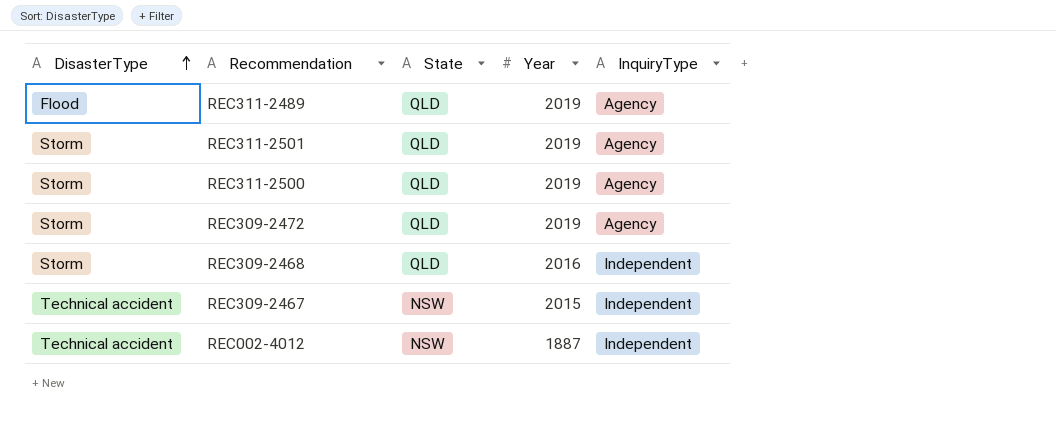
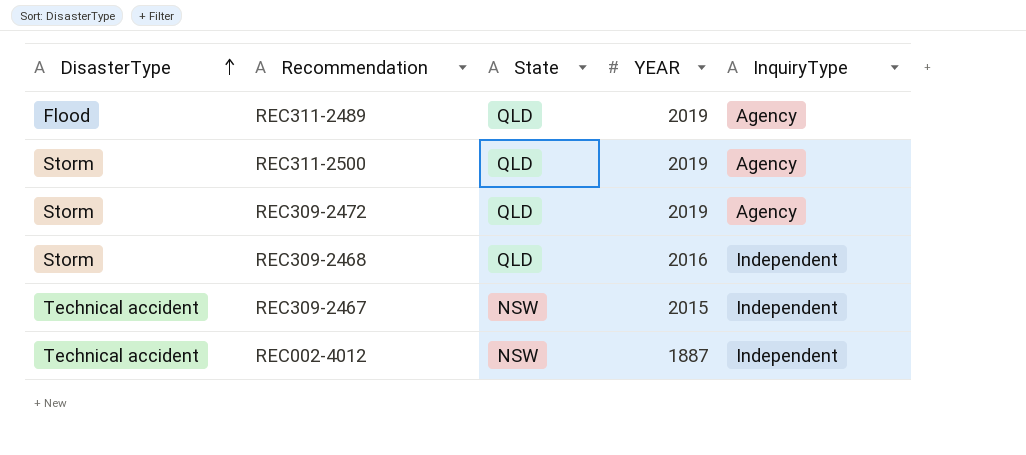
column name: Year -> YEAR
row REC311-2501: Storm | QLD | 2019 | Agency -> none

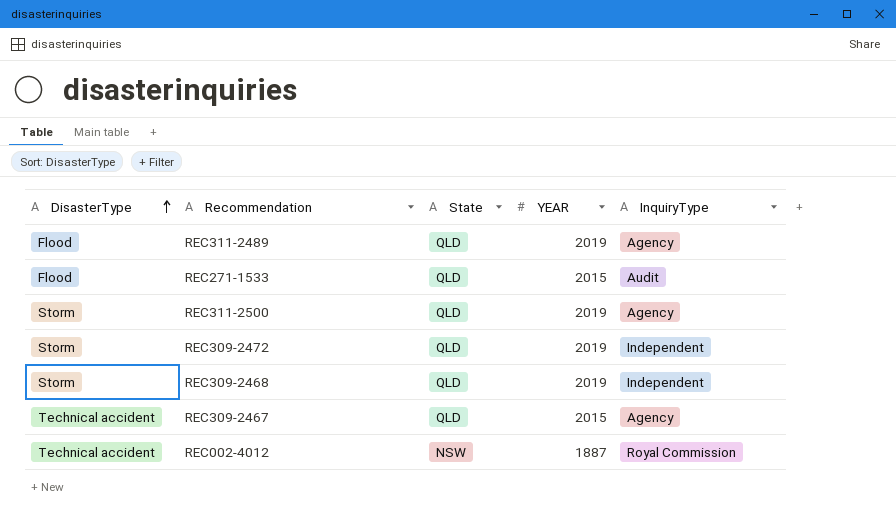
row REC271-1533: none -> Flood | QLD | 2015 | Audit
REC309-2472 | InquiryType: Agency -> Independent
REC309-2468 | YEAR: 2016 -> 2019
REC309-2467 | State: NSW -> QLD
REC309-2467 | InquiryType: Independent -> Agency
REC002-4012 | InquiryType: Independent -> Royal Commission

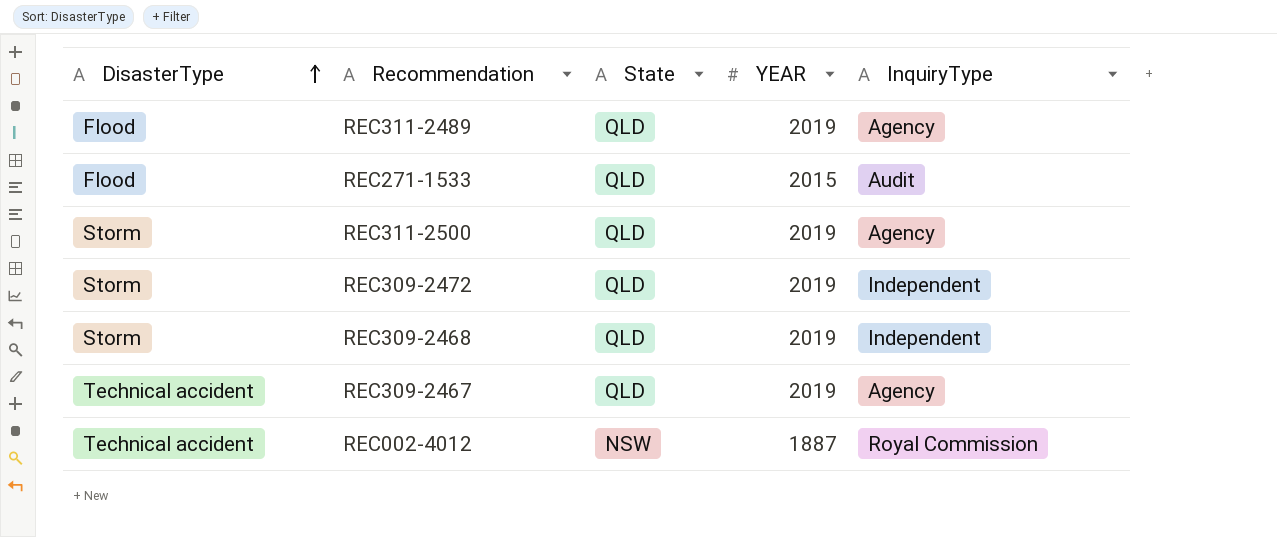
REC309-2467 | YEAR: 2015 -> 2019

